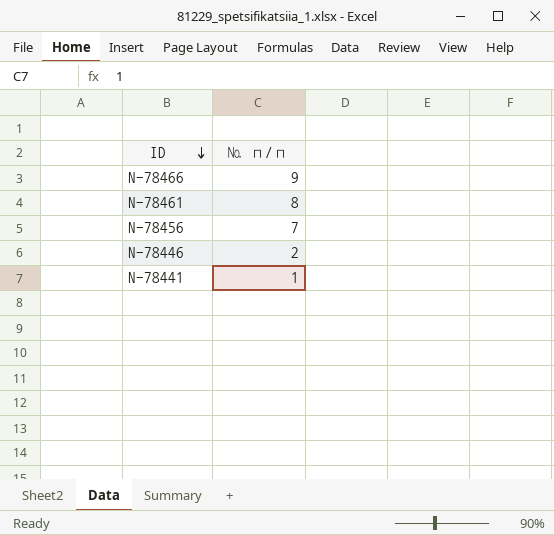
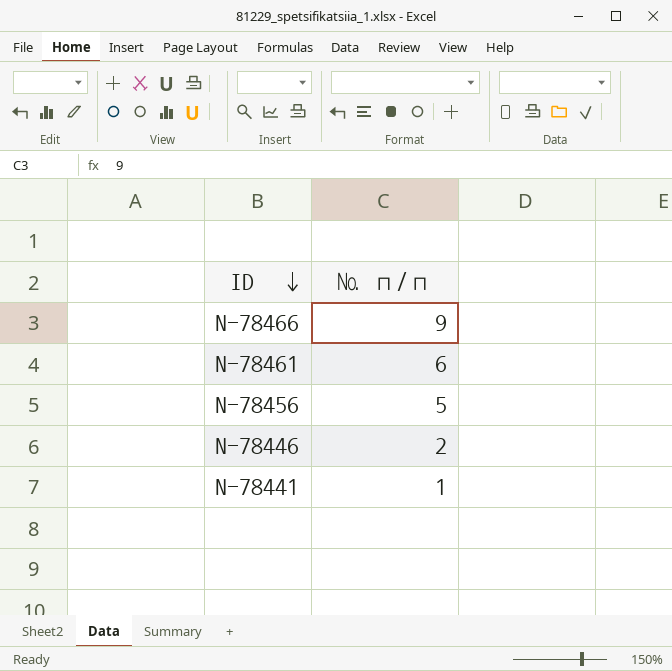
N-78461 | № п/п: 8 -> 6
N-78456 | № п/п: 7 -> 5

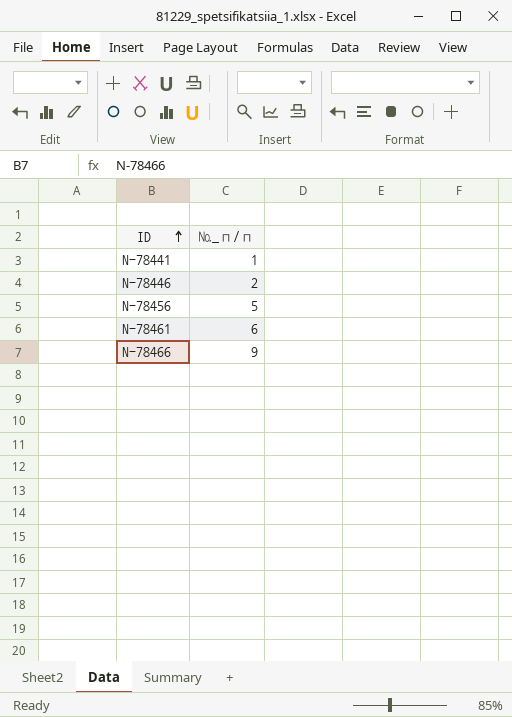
row order: ID descending -> ID ascending
column name: № п/п -> №_п/п

